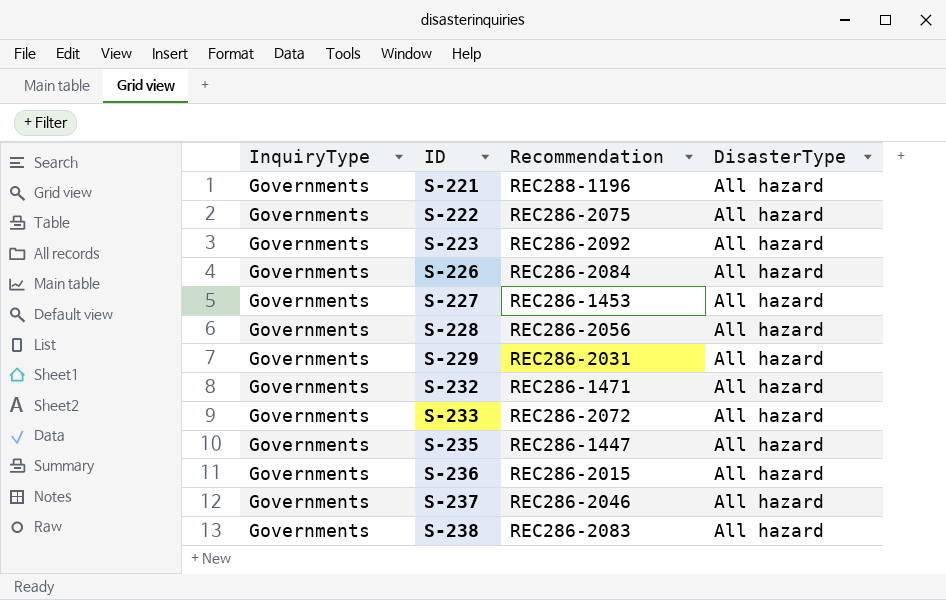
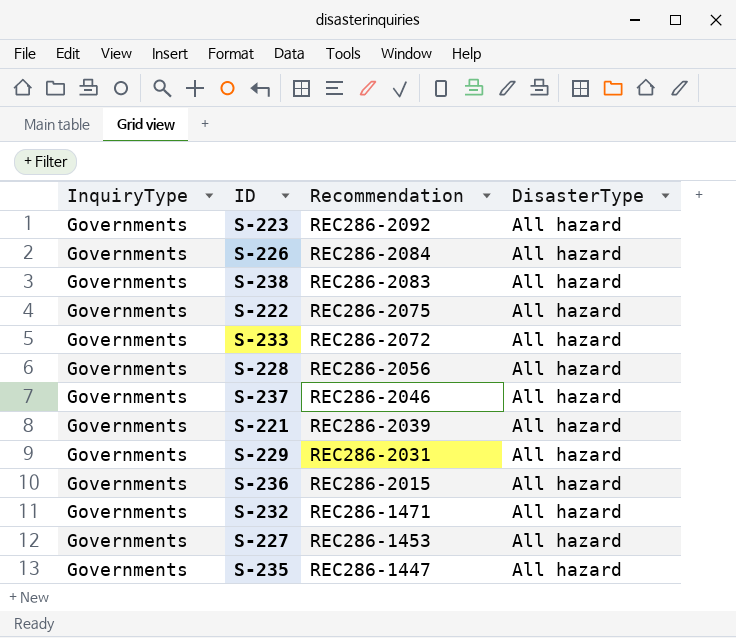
row order: ID ascending -> Recommendation descending
S-221 | Recommendation: REC288-1196 -> REC286-2039

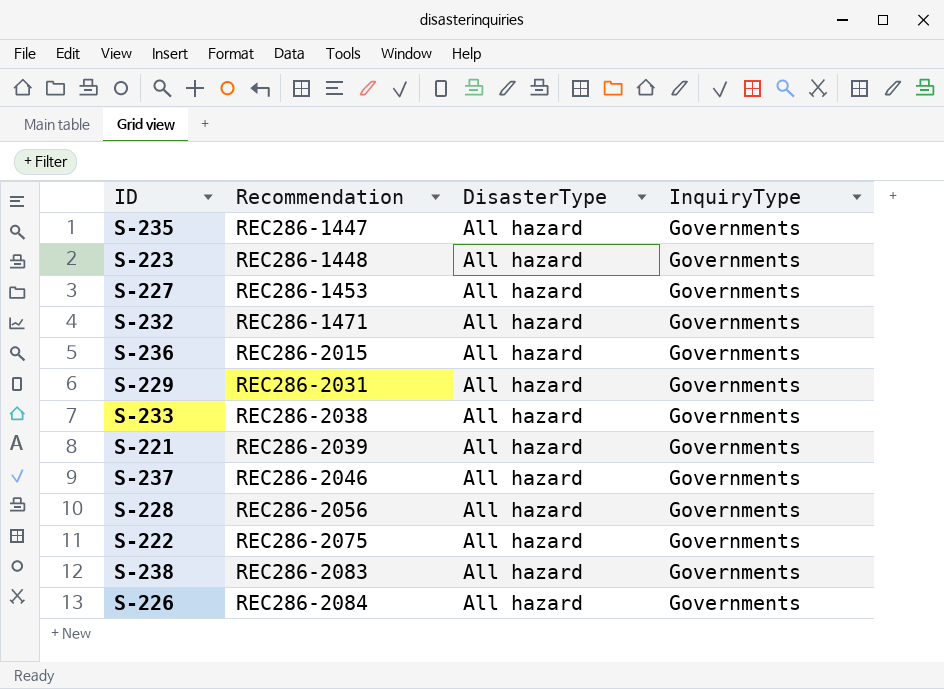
row order: Recommendation descending -> Recommendation ascending
column InquiryType | position: 1 -> 4
S-223 | Recommendation: REC286-2092 -> REC286-1448
S-233 | Recommendation: REC286-2072 -> REC286-2038

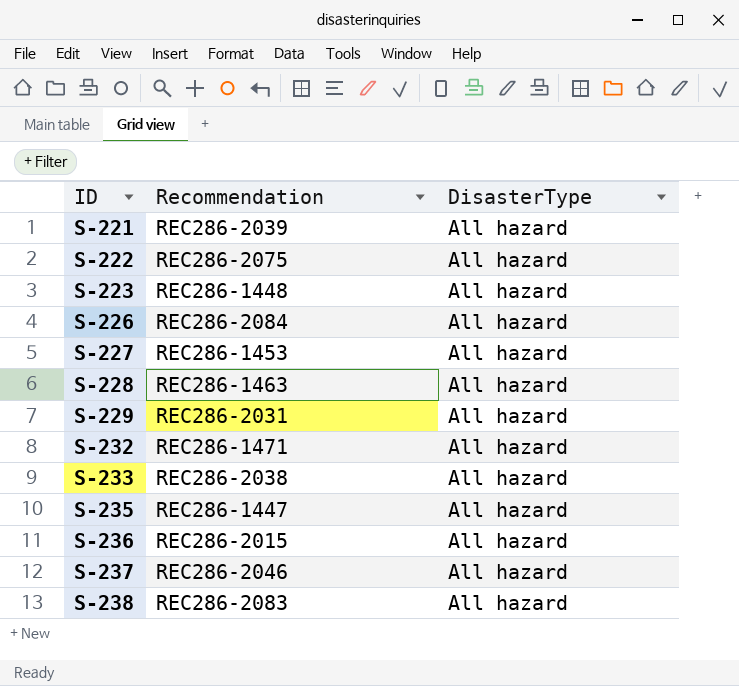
row order: Recommendation ascending -> ID ascending
column InquiryType | position: 4 -> none
S-228 | Recommendation: REC286-2056 -> REC286-1463

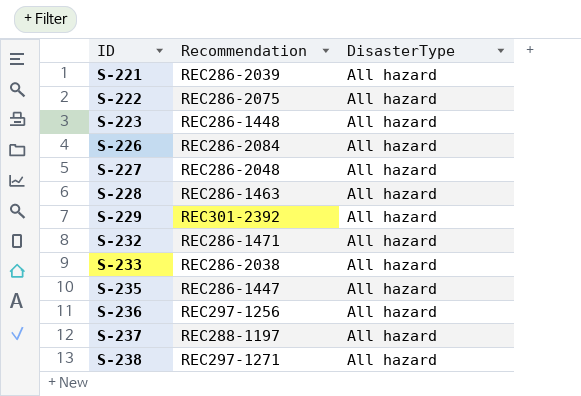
S-227 | Recommendation: REC286-1453 -> REC286-2048
S-229 | Recommendation: REC286-2031 -> REC301-2392
S-236 | Recommendation: REC286-2015 -> REC297-1256
S-237 | Recommendation: REC286-2046 -> REC288-1197
S-238 | Recommendation: REC286-2083 -> REC297-1271

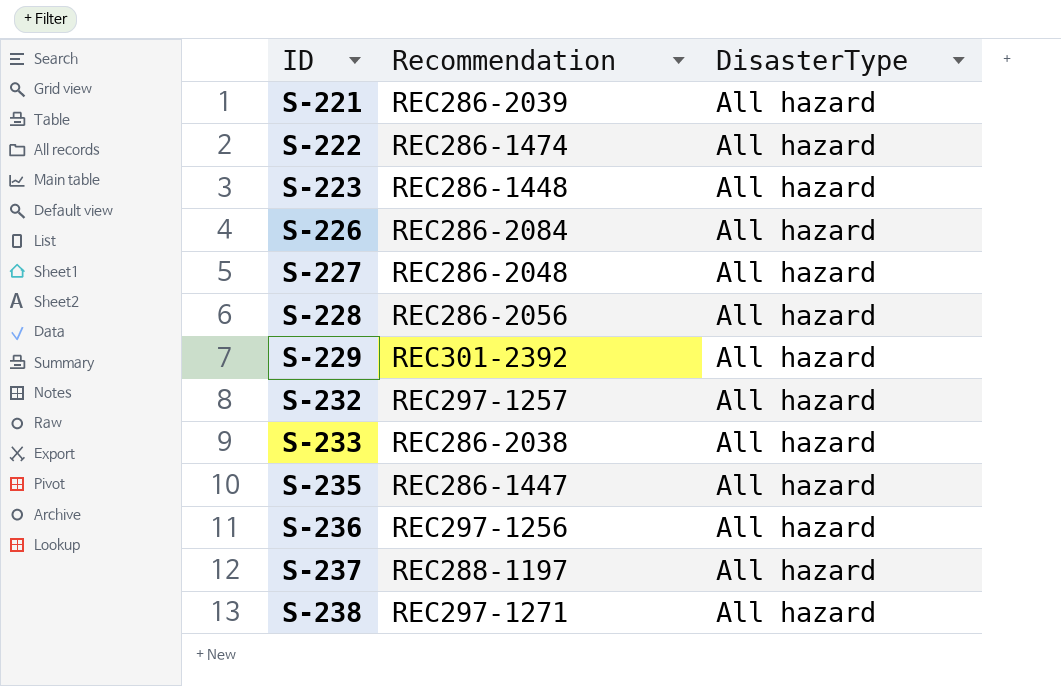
S-222 | Recommendation: REC286-2075 -> REC286-1474
S-228 | Recommendation: REC286-1463 -> REC286-2056
S-232 | Recommendation: REC286-1471 -> REC297-1257

